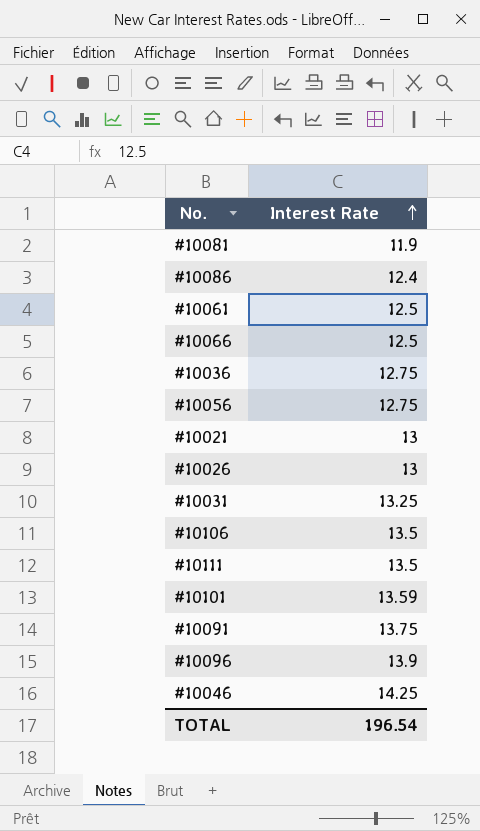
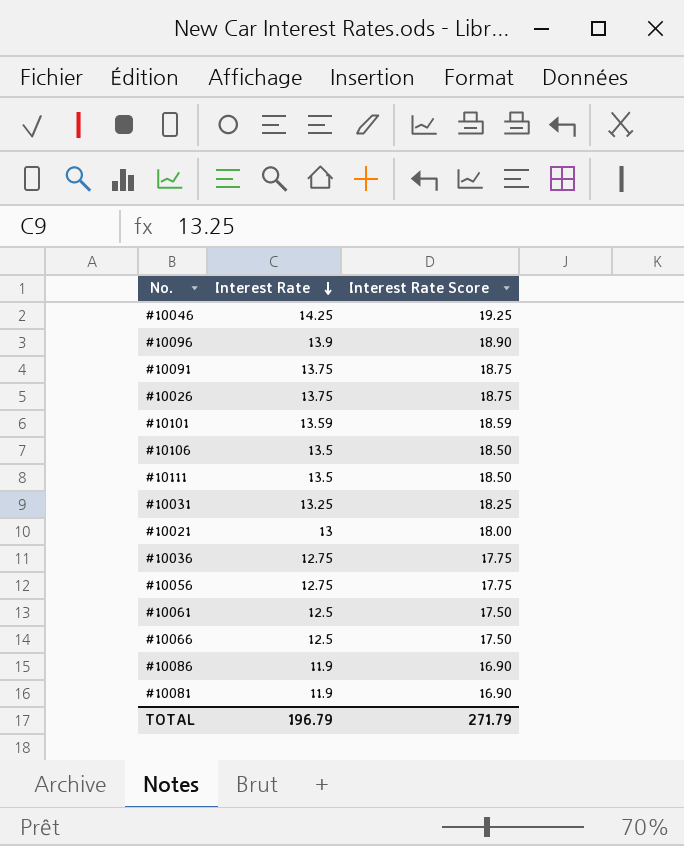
row order: Interest Rate ascending -> Interest Rate descending
column Interest Rate Score | formula: none -> [Interest Rate] + 5
#10026 | Interest Rate: 13 -> 13.75
#10086 | Interest Rate: 12.4 -> 11.9
TOTAL | Interest Rate: 196.54 -> 196.79

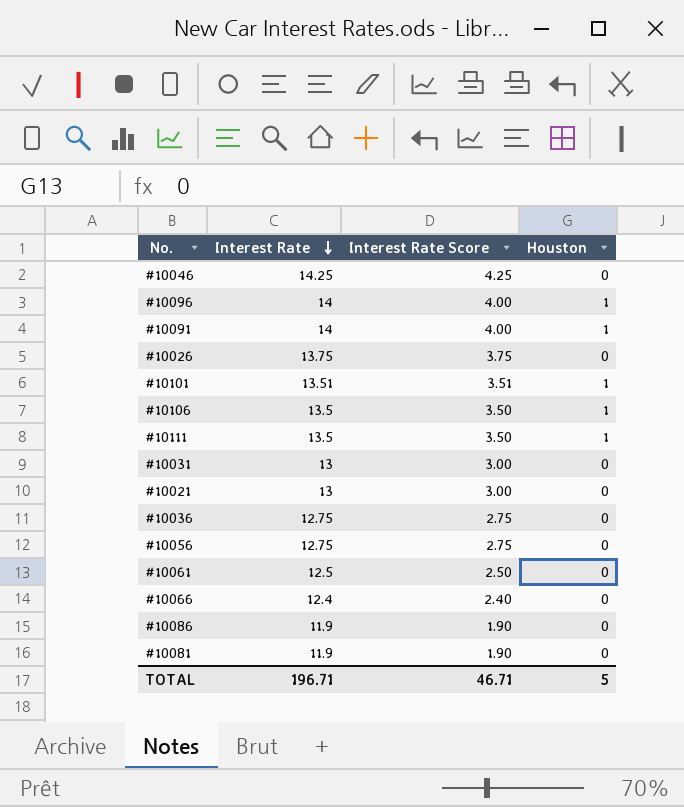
column Interest Rate Score | formula: [Interest Rate] + 5 -> [Interest Rate] - 10
column Houston | position: none -> 4
#10096 | Interest Rate: 13.9 -> 14
#10091 | Interest Rate: 13.75 -> 14
#10101 | Interest Rate: 13.59 -> 13.51
#10031 | Interest Rate: 13.25 -> 13
#10066 | Interest Rate: 12.5 -> 12.4
TOTAL | Interest Rate: 196.79 -> 196.71
TOTAL | Interest Rate Score: 271.79 -> 46.71

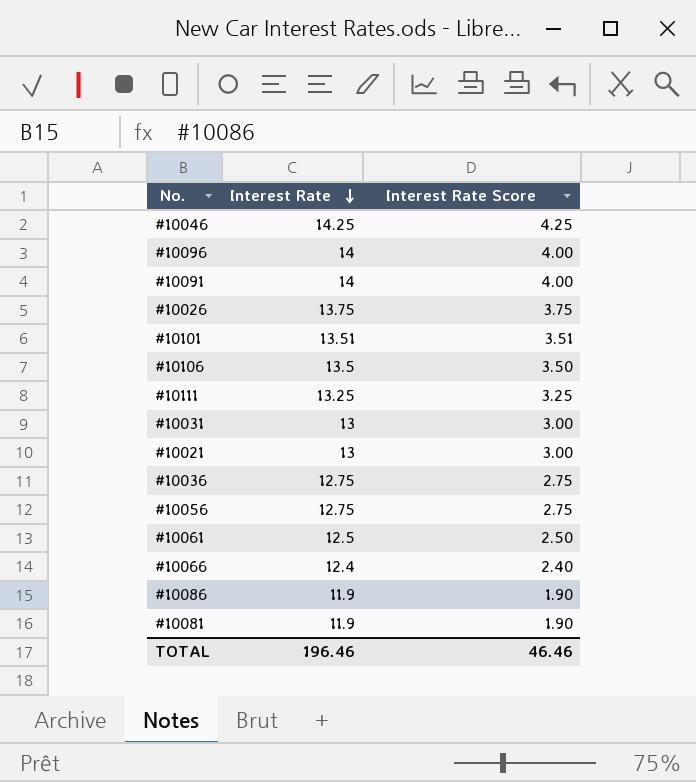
column Houston | position: 4 -> none
#10111 | Interest Rate: 13.5 -> 13.25
#10111 | Interest Rate Score: 3.50 -> 3.25
TOTAL | Interest Rate: 196.71 -> 196.46
TOTAL | Interest Rate Score: 46.71 -> 46.46

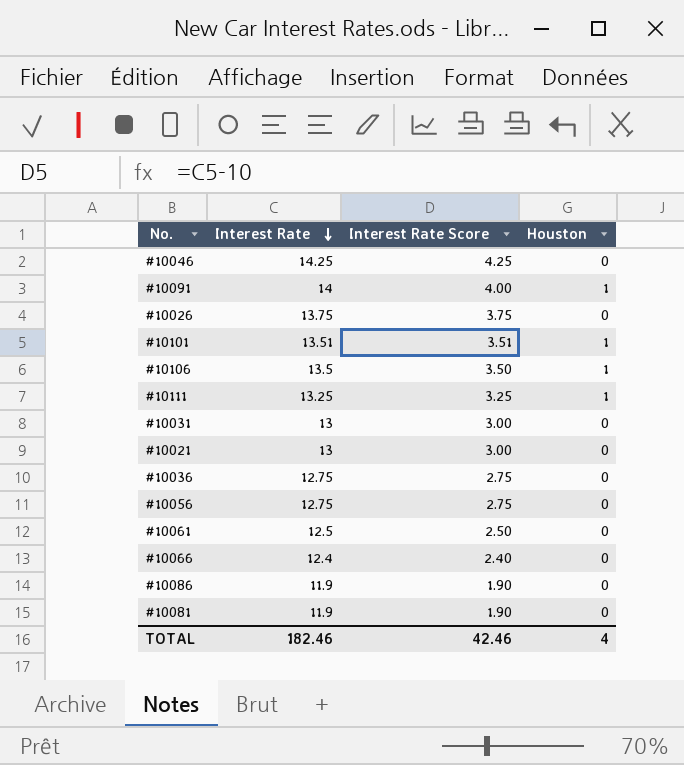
column Houston | position: none -> 4
row #10096: 14 | 4.00 -> none
TOTAL | Interest Rate: 196.46 -> 182.46
TOTAL | Interest Rate Score: 46.46 -> 42.46

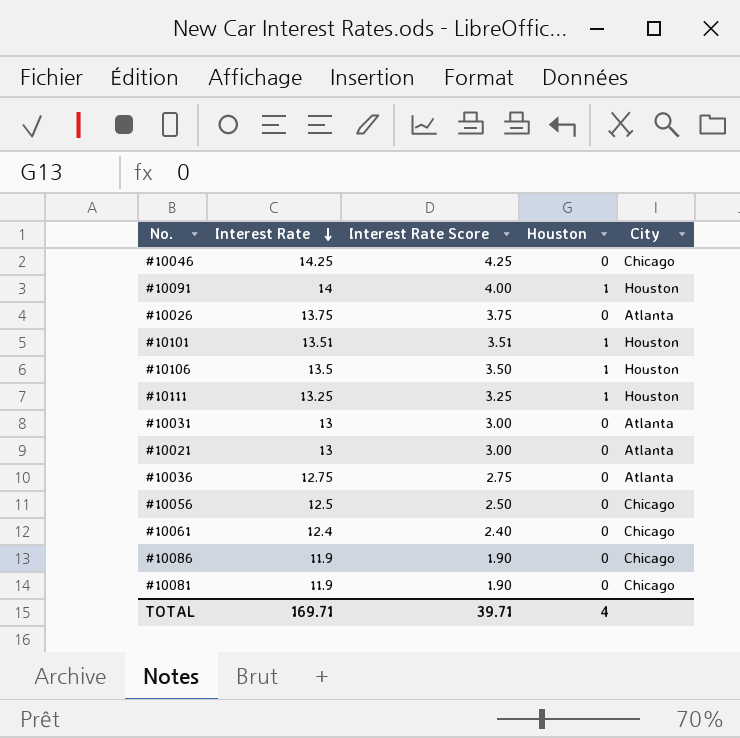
column City | position: none -> 5
row #10066: 12.4 | 2.40 | 0 -> none
#10056 | Interest Rate: 12.75 -> 12.5
#10056 | Interest Rate Score: 2.75 -> 2.50
#10061 | Interest Rate: 12.5 -> 12.4
#10061 | Interest Rate Score: 2.50 -> 2.40
TOTAL | Interest Rate: 182.46 -> 169.71
TOTAL | Interest Rate Score: 42.46 -> 39.71

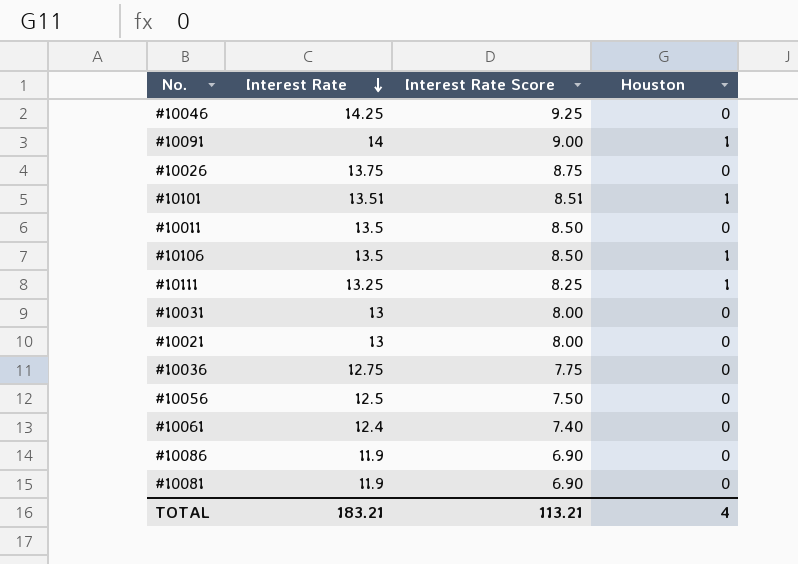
column City | position: 5 -> none
column Interest Rate Score | formula: [Interest Rate] - 10 -> [Interest Rate] - 5
row #10011: none -> 13.5 | 8.50 | 0
TOTAL | Interest Rate: 169.71 -> 183.21
TOTAL | Interest Rate Score: 39.71 -> 113.21

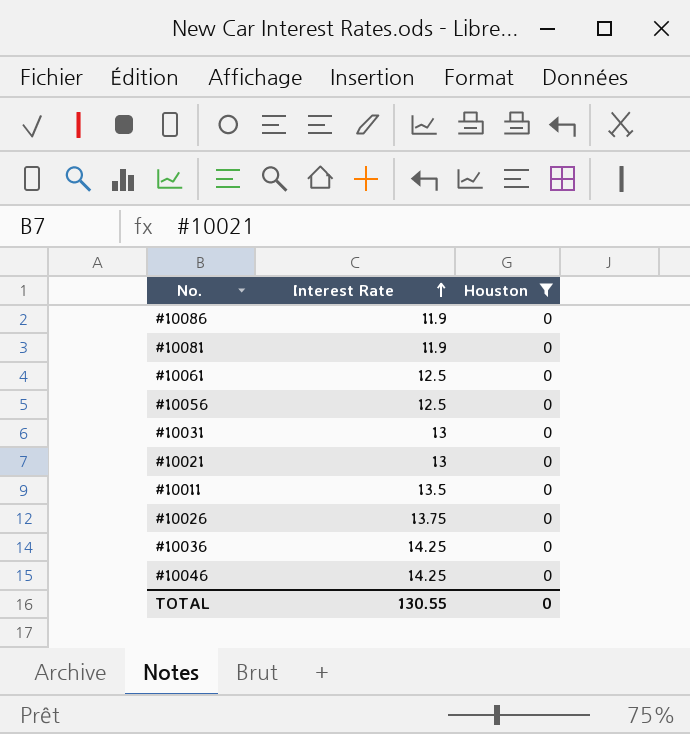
filter: none -> Houston = 0
row order: Interest Rate descending -> Interest Rate ascending
column Interest Rate Score | formula: [Interest Rate] - 5 -> none
#10061 | Interest Rate: 12.4 -> 12.5
#10036 | Interest Rate: 12.75 -> 14.25
TOTAL | Interest Rate: 183.21 -> 130.55
TOTAL | Houston: 4 -> 0

